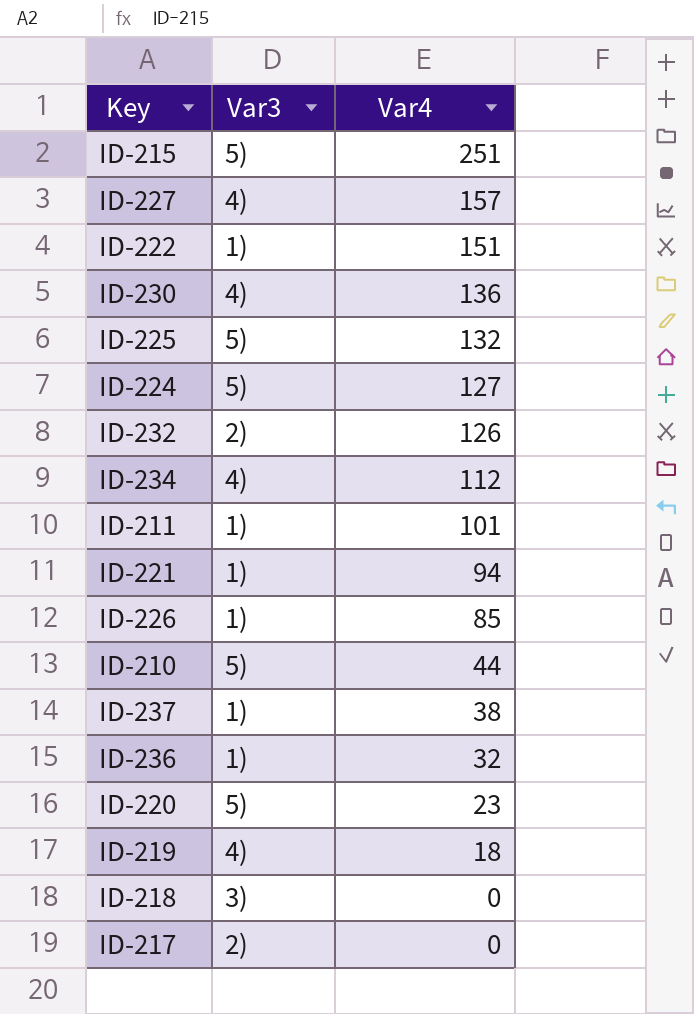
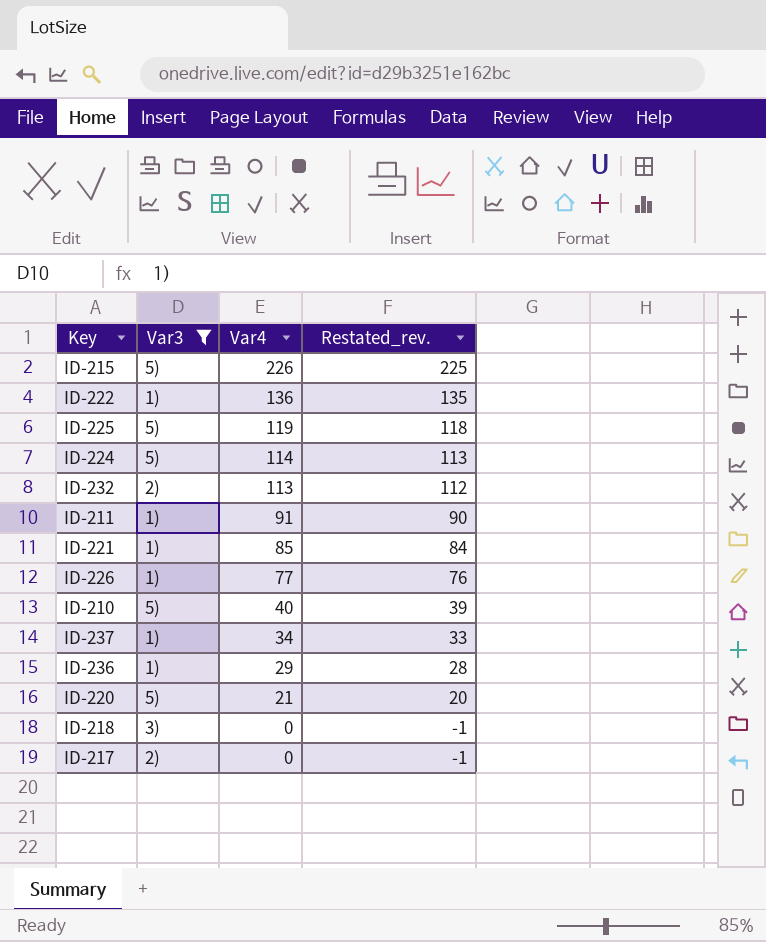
filter: none -> Var3 != 4)
column Restated_rev. | formula: none -> [Var4] - 1
ID-215 | Var4: 251 -> 226
ID-222 | Var4: 151 -> 136
ID-225 | Var4: 132 -> 119
ID-224 | Var4: 127 -> 114
ID-232 | Var4: 126 -> 113
ID-211 | Var4: 101 -> 91
ID-221 | Var4: 94 -> 85
ID-226 | Var4: 85 -> 77
ID-210 | Var4: 44 -> 40
ID-237 | Var4: 38 -> 34
ID-236 | Var4: 32 -> 29
ID-220 | Var4: 23 -> 21

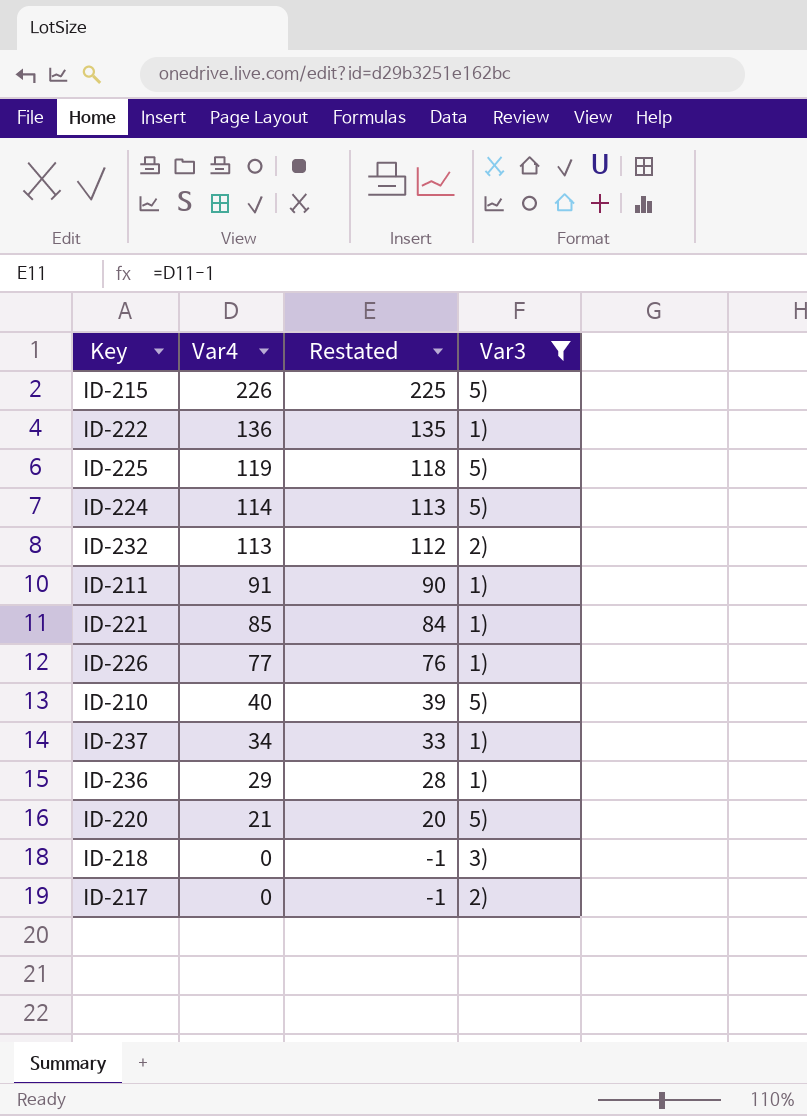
column name: Restated_rev. -> Restated
column Var3 | position: 2 -> 4

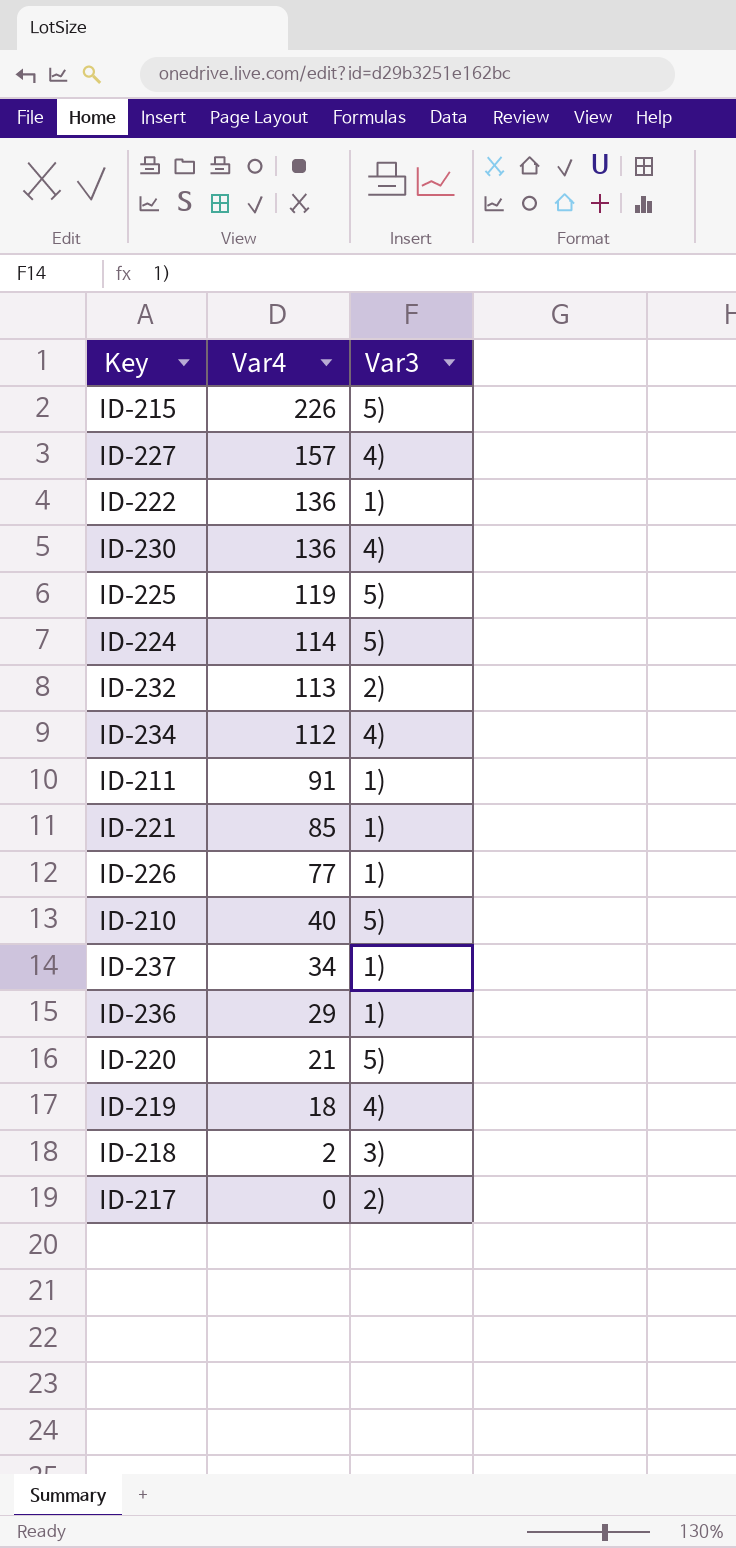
filter: Var3 != 4) -> none
column Restated | formula: [Var4] - 1 -> none
ID-218 | Var4: 0 -> 2

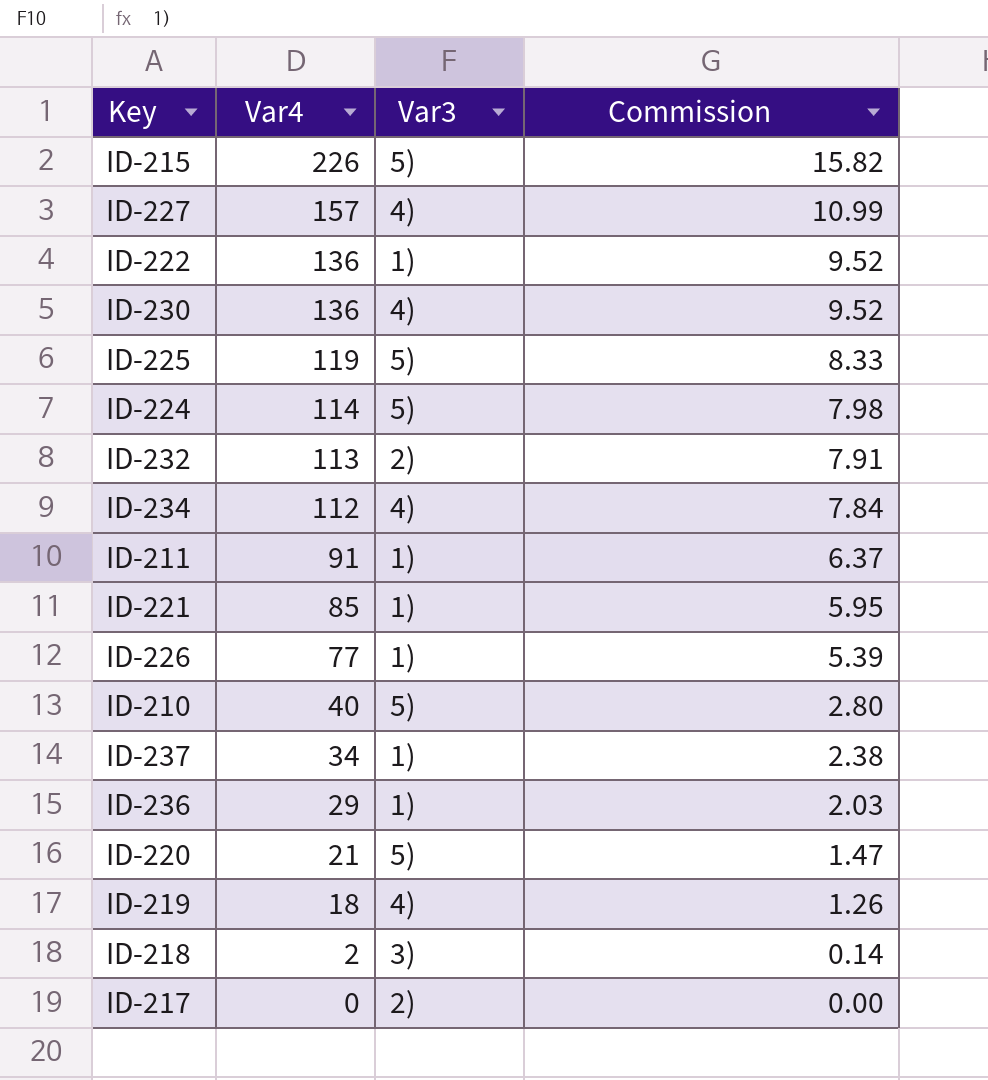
column Commission | formula: none -> [Var4] * 0.07

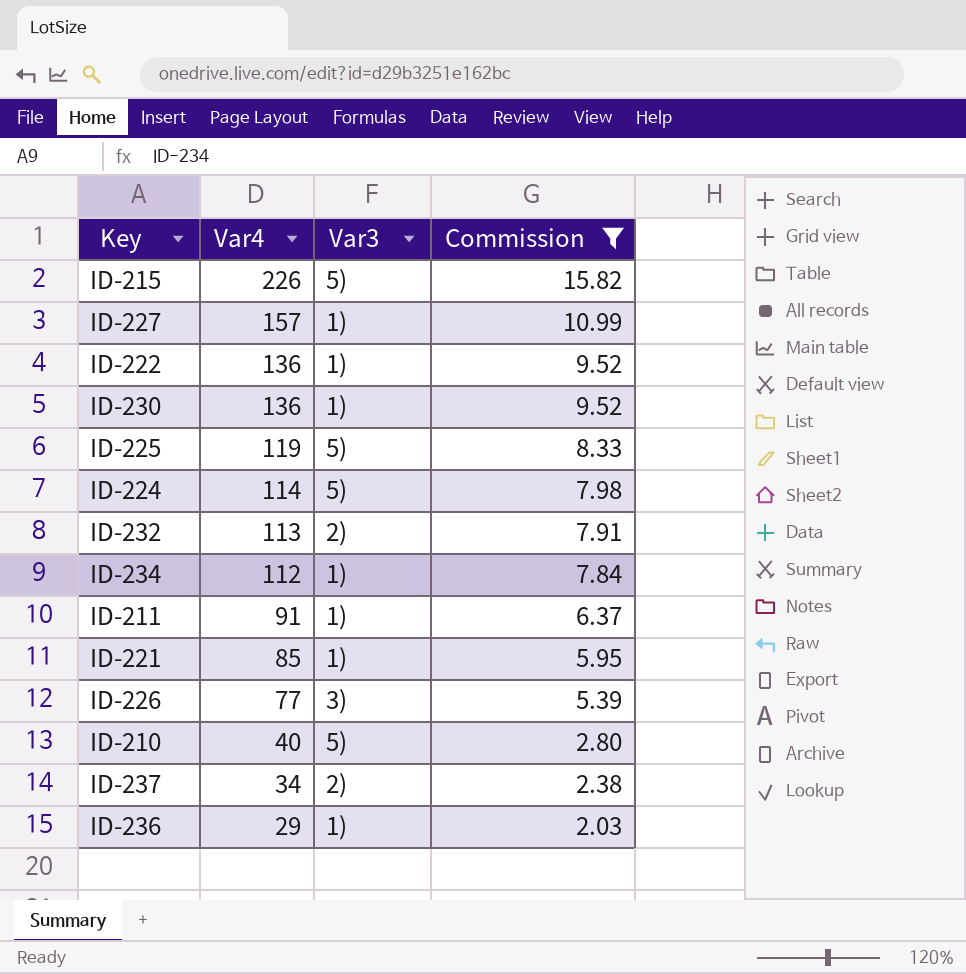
filter: none -> Commission >= 2.03
ID-227 | Var3: 4) -> 1)
ID-230 | Var3: 4) -> 1)
ID-234 | Var3: 4) -> 1)
ID-226 | Var3: 1) -> 3)
ID-237 | Var3: 1) -> 2)

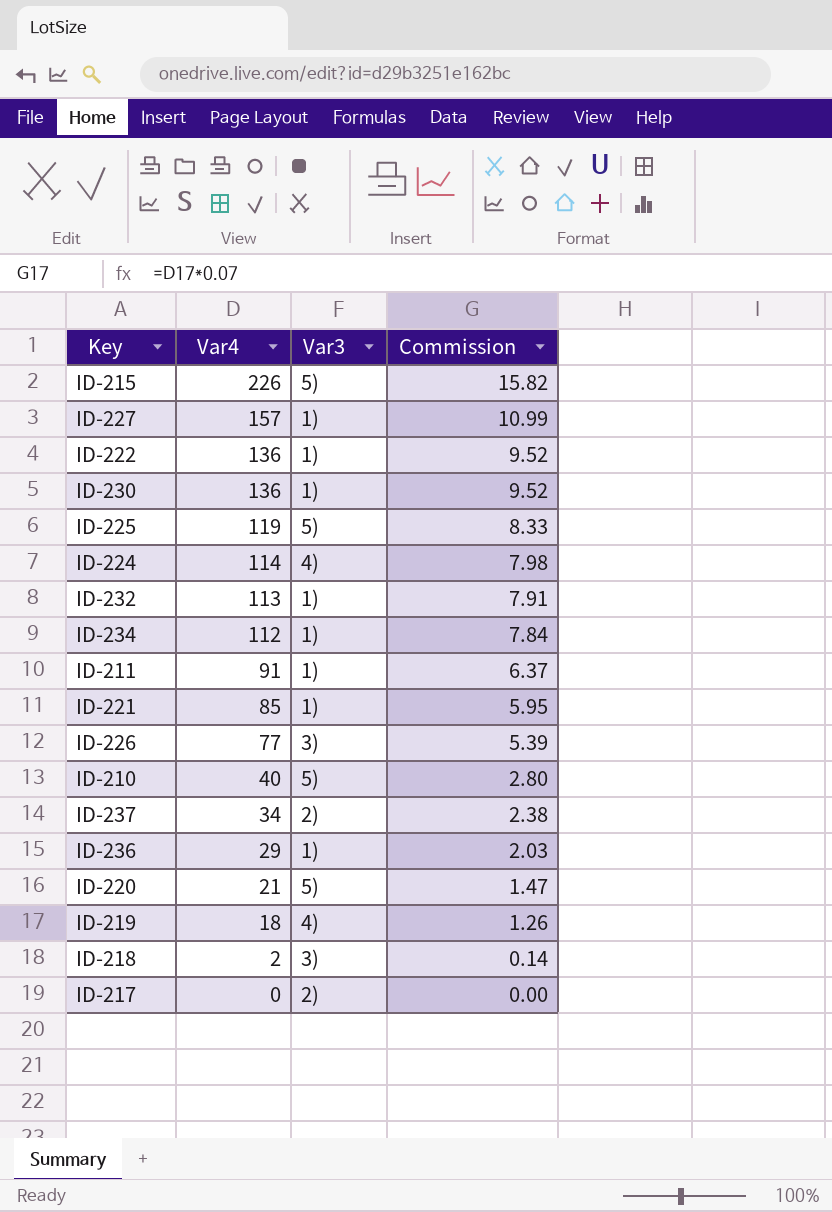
filter: Commission >= 2.03 -> none
ID-224 | Var3: 5) -> 4)
ID-232 | Var3: 2) -> 1)

